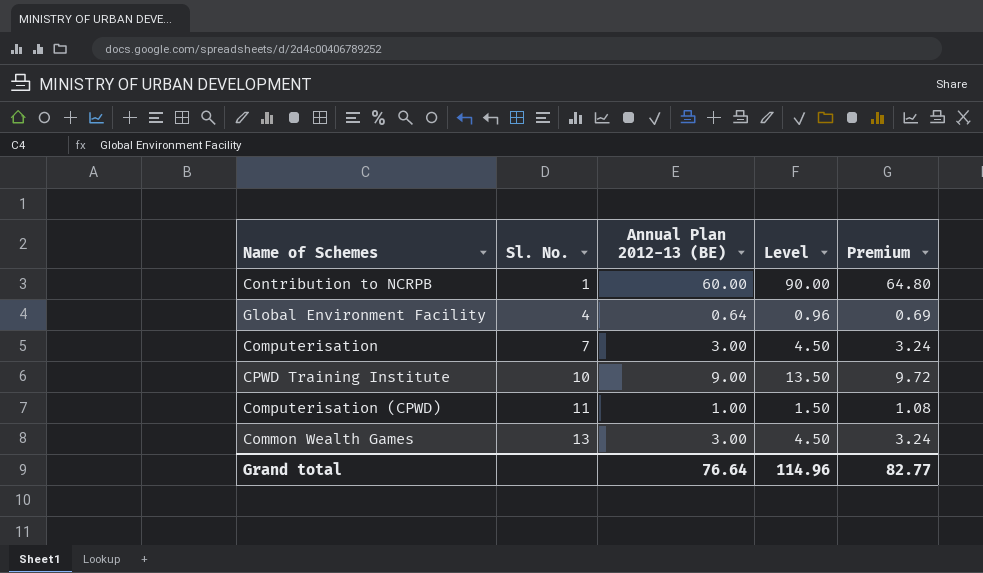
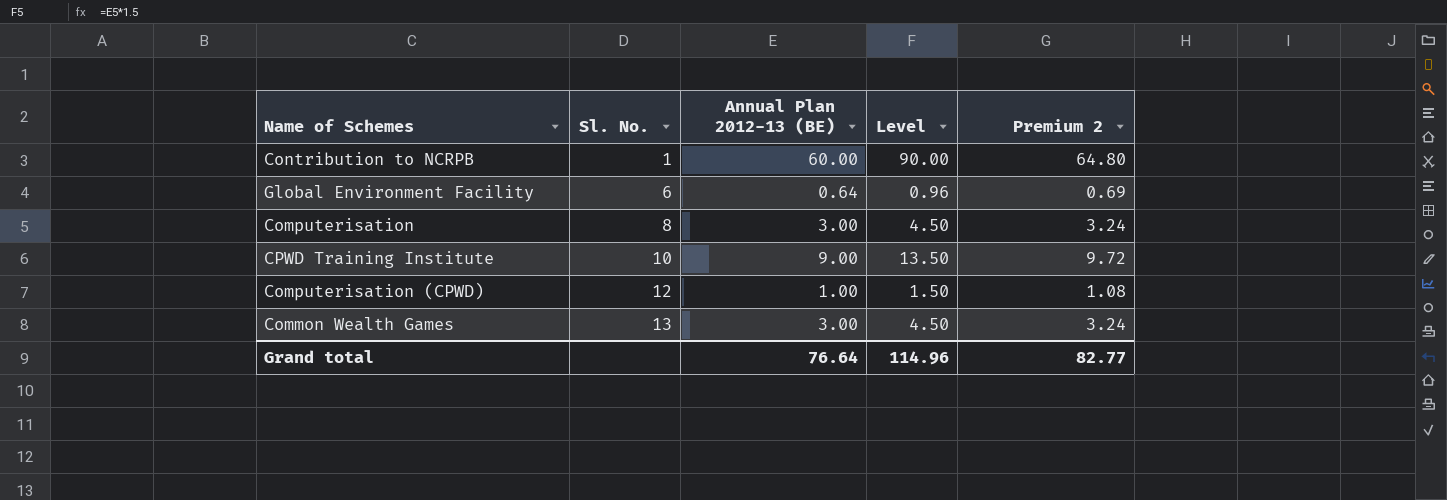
column name: Premium -> Premium 2
Global Environment Facility | Sl. No.: 4 -> 6
Computerisation | Sl. No.: 7 -> 8
Computerisation (CPWD) | Sl. No.: 11 -> 12

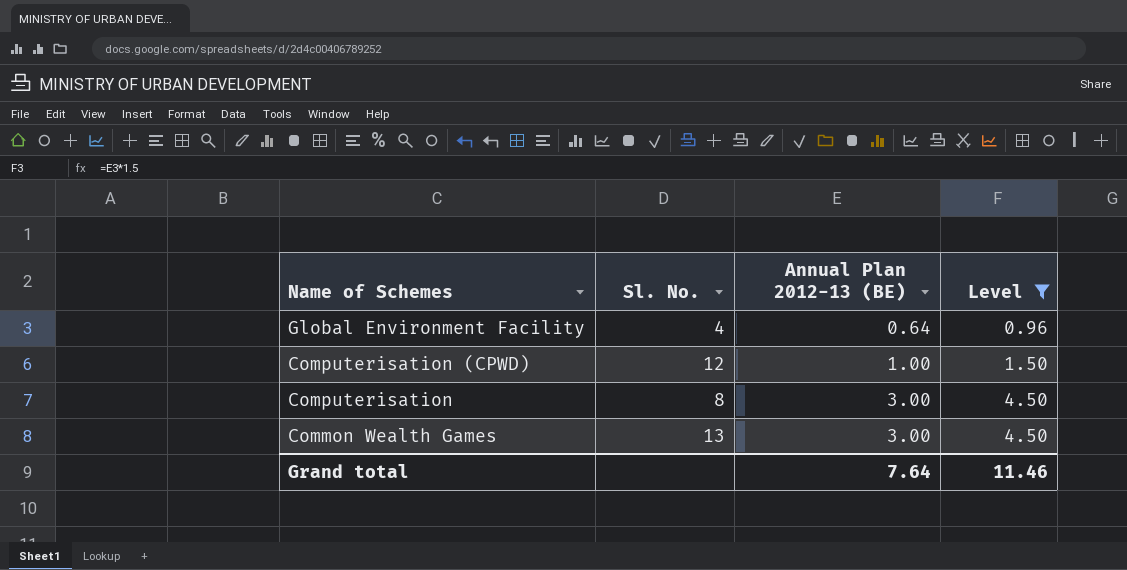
filter: none -> Level <= 4.50
row order: Sl. No. ascending -> Name of Schemes descending
column Premium 2 | formula: [Annual Plan 2012-13 (BE)] * 1.08 -> none
Global Environment Facility | Sl. No.: 6 -> 4
Grand total | Annual Plan 2012-13 (BE): 76.64 -> 7.64
Grand total | Level: 114.96 -> 11.46

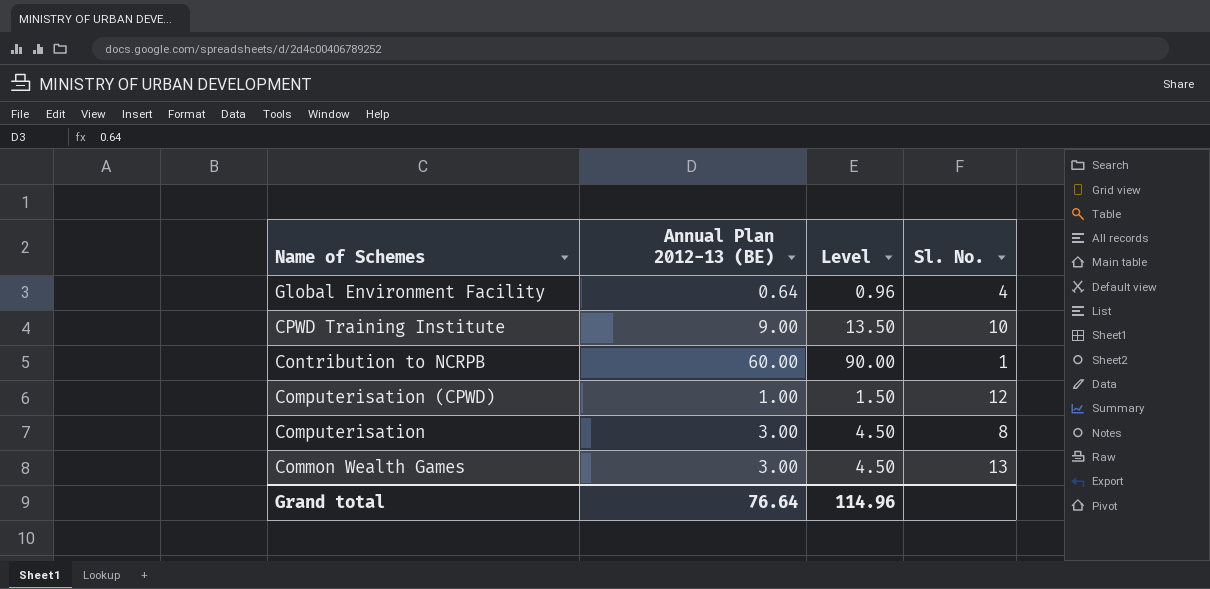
filter: Level <= 4.50 -> none
column Sl. No. | position: 2 -> 4
Grand total | Annual Plan 2012-13 (BE): 7.64 -> 76.64
Grand total | Level: 11.46 -> 114.96

